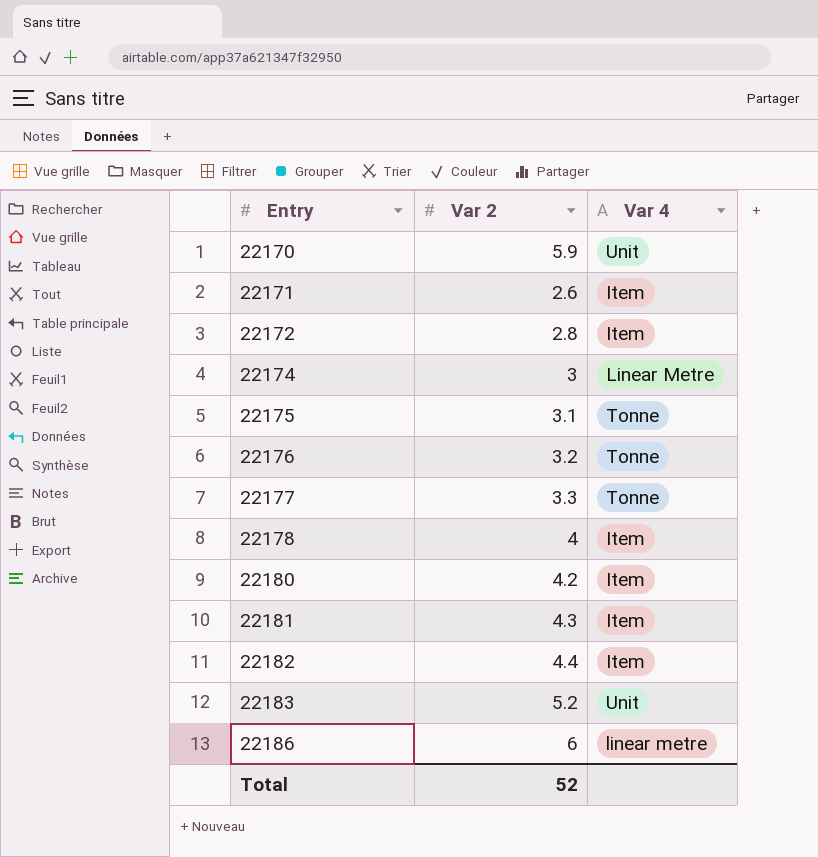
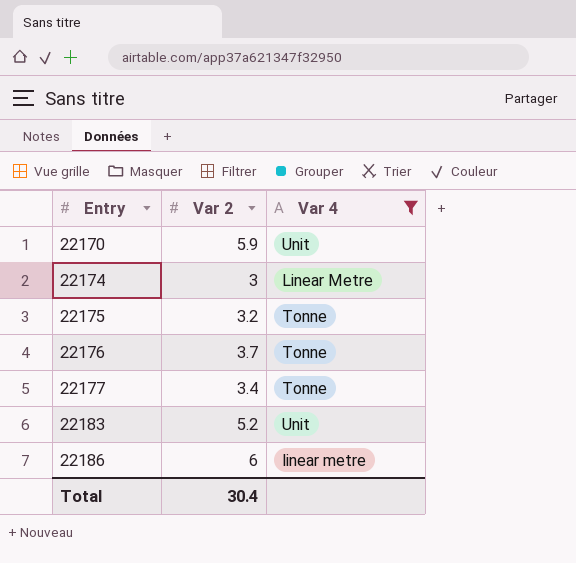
filter: none -> Var 4 != Item
22175 | Var 2: 3.1 -> 3.2
22176 | Var 2: 3.2 -> 3.7
22177 | Var 2: 3.3 -> 3.4
Total | Var 2: 52 -> 30.4

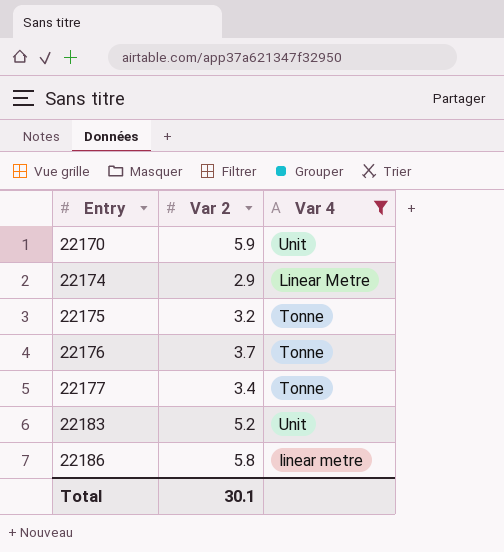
22174 | Var 2: 3 -> 2.9
22186 | Var 2: 6 -> 5.8
Total | Var 2: 30.4 -> 30.1

